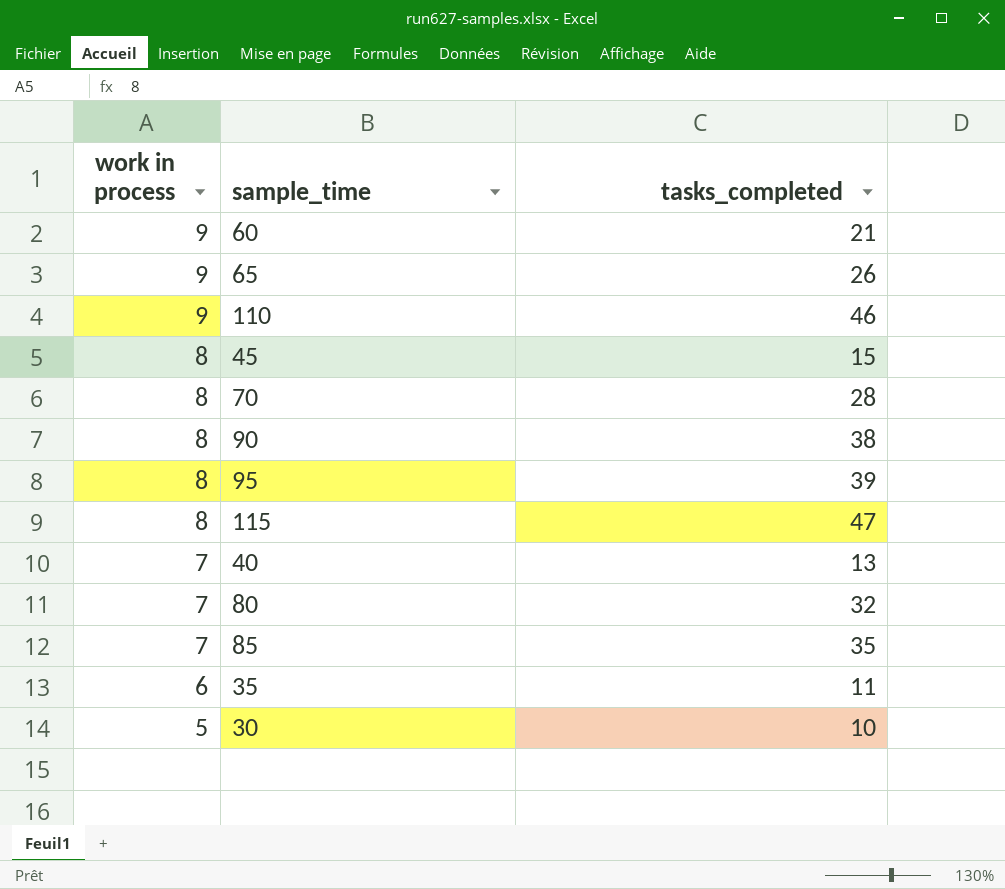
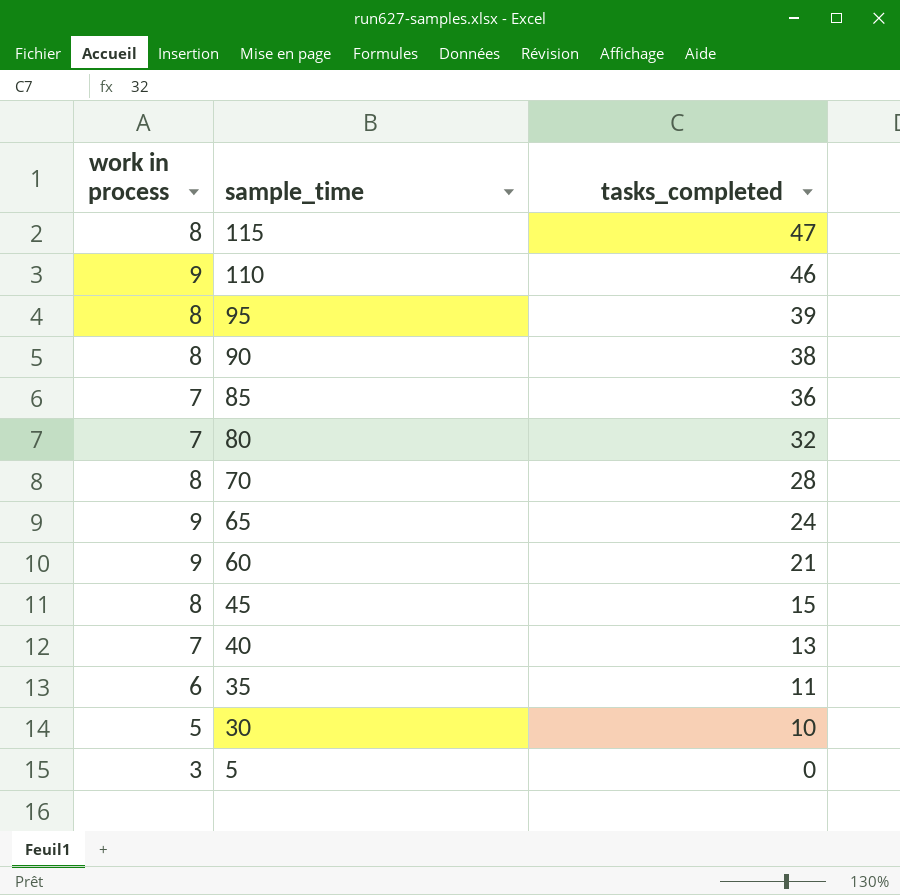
row order: work in process descending -> sample_time descending
85 | tasks_completed: 35 -> 36
65 | tasks_completed: 26 -> 24
row 5: none -> 3 | 0

